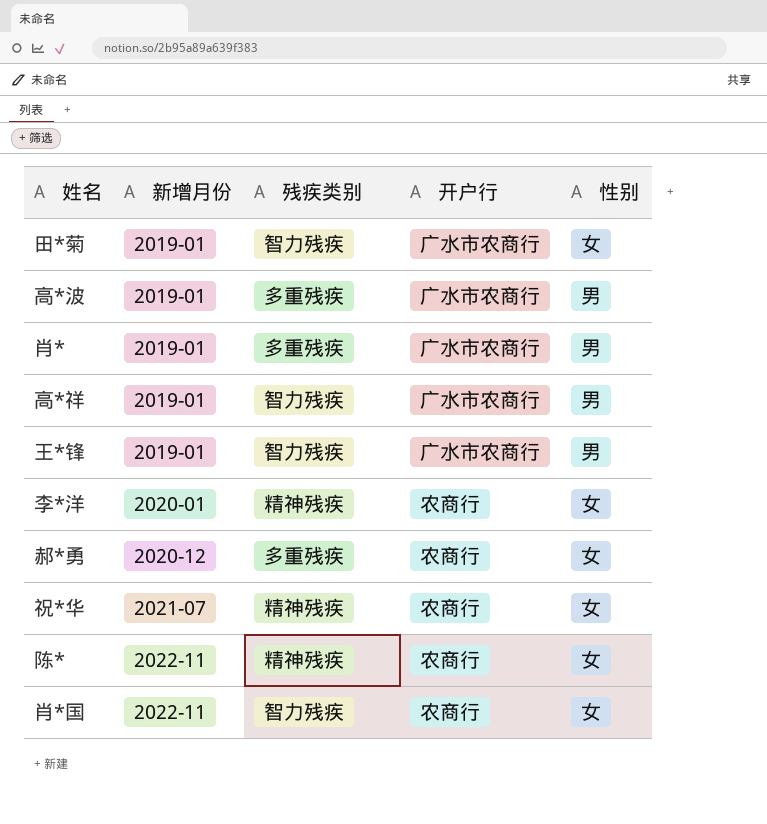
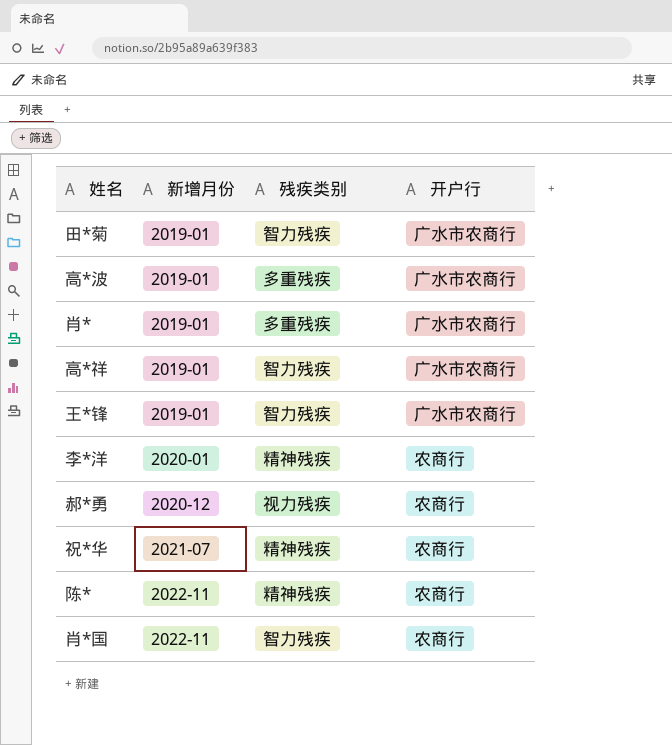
column 性别 | position: 5 -> none
郝*勇 | 残疾类别: 多重残疾 -> 视力残疾

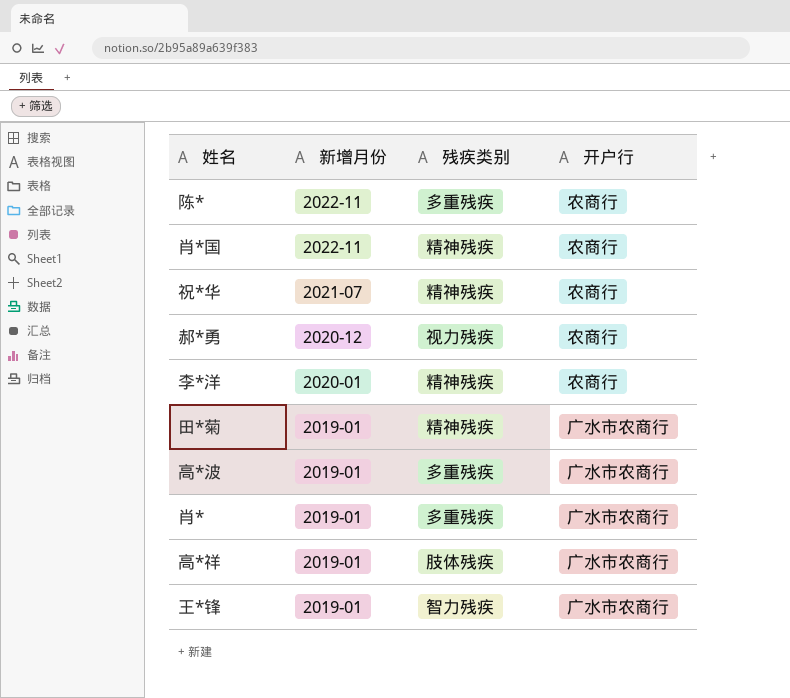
row order: 新增月份 ascending -> 新增月份 descending
陈* | 残疾类别: 精神残疾 -> 多重残疾
肖*国 | 残疾类别: 智力残疾 -> 精神残疾
田*菊 | 残疾类别: 智力残疾 -> 精神残疾
高*祥 | 残疾类别: 智力残疾 -> 肢体残疾

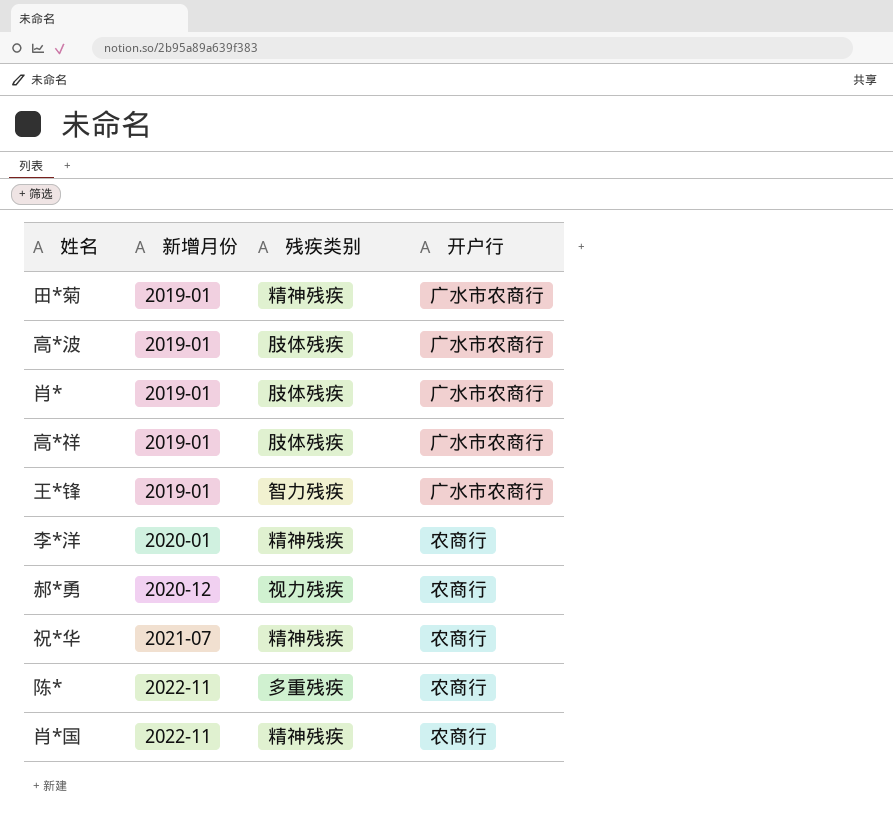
row order: 新增月份 descending -> 新增月份 ascending
高*波 | 残疾类别: 多重残疾 -> 肢体残疾
肖* | 残疾类别: 多重残疾 -> 肢体残疾

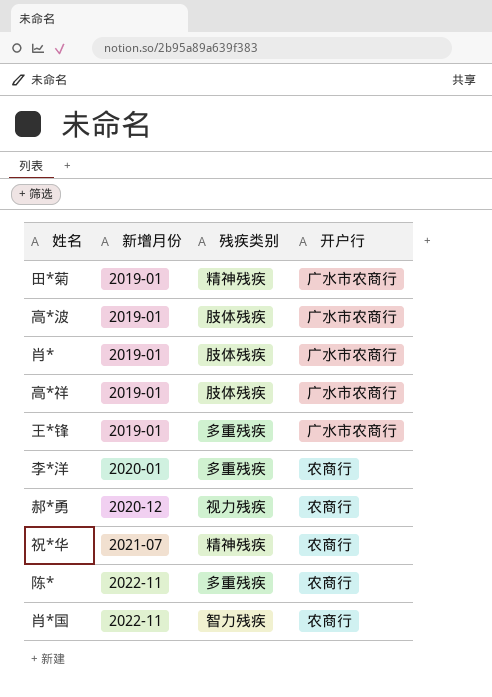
王*锋 | 残疾类别: 智力残疾 -> 多重残疾
李*洋 | 残疾类别: 精神残疾 -> 多重残疾
肖*国 | 残疾类别: 精神残疾 -> 智力残疾

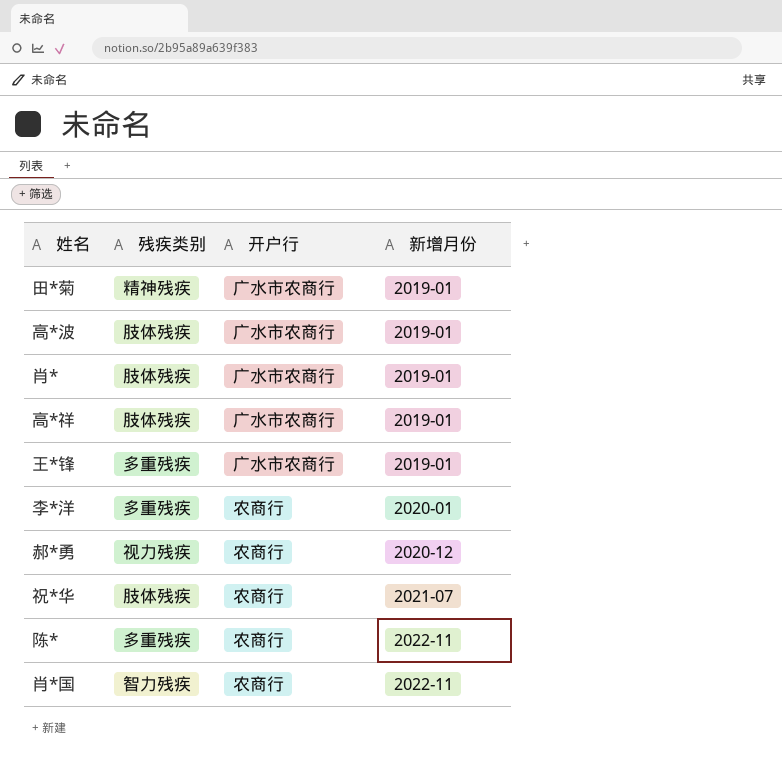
column 新增月份 | position: 2 -> 4
祝*华 | 残疾类别: 精神残疾 -> 肢体残疾

